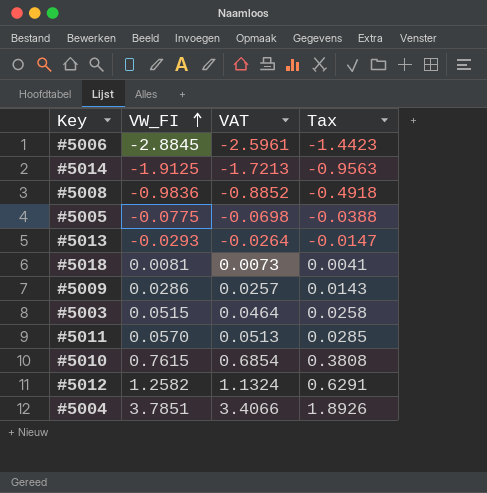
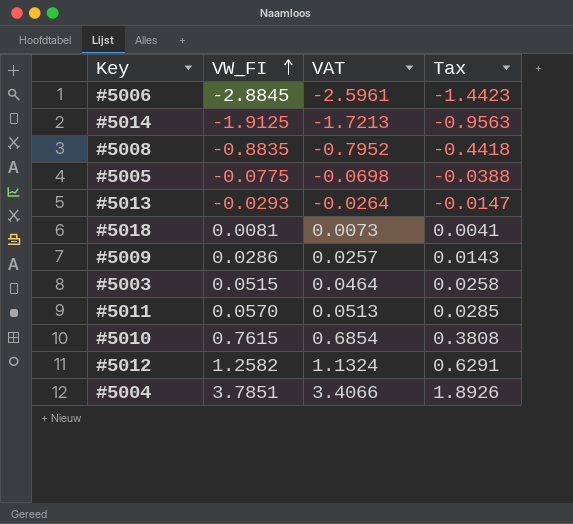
#5008 | VW_FI: -0.9836 -> -0.8835
#5008 | VAT: -0.8852 -> -0.7952
#5008 | Tax: -0.4918 -> -0.4418

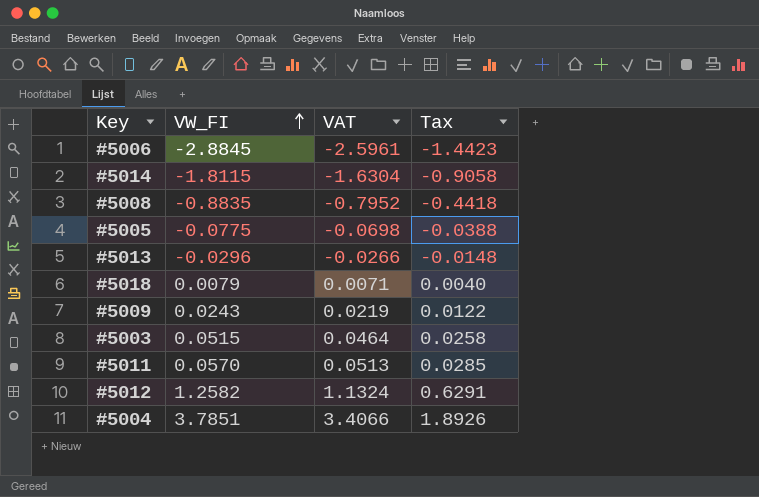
row #5010: 0.7615 | 0.6854 | 0.3808 -> none
#5014 | VW_FI: -1.9125 -> -1.8115
#5014 | VAT: -1.7213 -> -1.6304
#5014 | Tax: -0.9563 -> -0.9058
#5013 | VW_FI: -0.0293 -> -0.0296
#5013 | VAT: -0.0264 -> -0.0266
#5013 | Tax: -0.0147 -> -0.0148
#5018 | VW_FI: 0.0081 -> 0.0079
#5018 | VAT: 0.0073 -> 0.0071
#5018 | Tax: 0.0041 -> 0.0040
#5009 | VW_FI: 0.0286 -> 0.0243
#5009 | VAT: 0.0257 -> 0.0219
#5009 | Tax: 0.0143 -> 0.0122

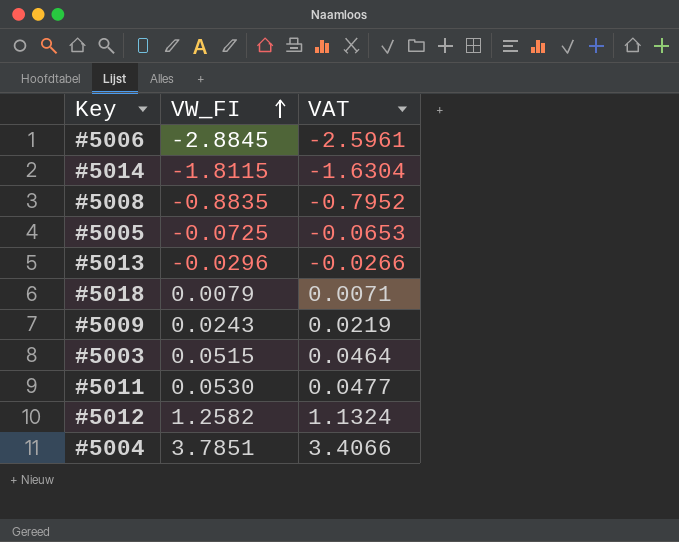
column Tax | formula: [VW_FI] * 0.5 -> none
#5005 | VW_FI: -0.0775 -> -0.0725
#5005 | VAT: -0.0698 -> -0.0653
#5011 | VW_FI: 0.0570 -> 0.0530
#5011 | VAT: 0.0513 -> 0.0477

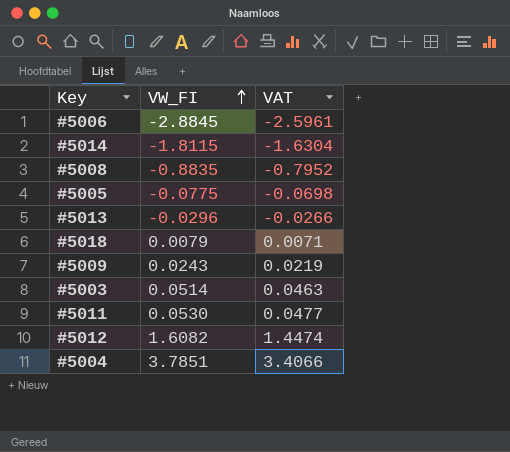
#5005 | VW_FI: -0.0725 -> -0.0775
#5005 | VAT: -0.0653 -> -0.0698
#5003 | VW_FI: 0.0515 -> 0.0514
#5003 | VAT: 0.0464 -> 0.0463
#5012 | VW_FI: 1.2582 -> 1.6082
#5012 | VAT: 1.1324 -> 1.4474

